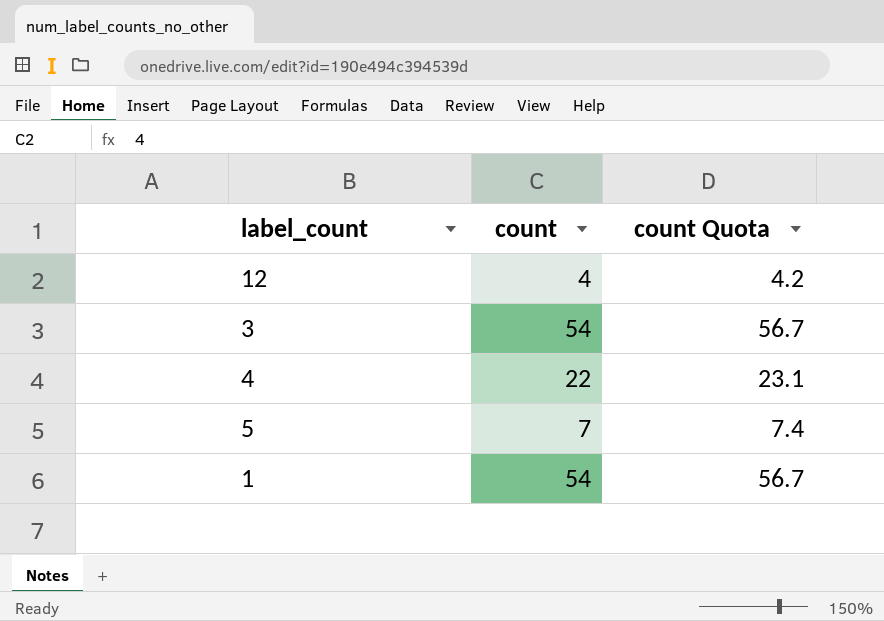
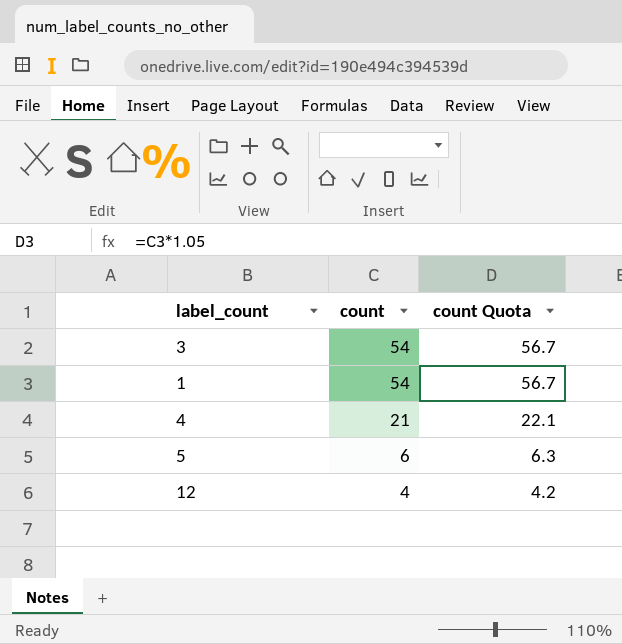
row order: none -> count descending
4 | count: 22 -> 21
4 | count Quota: 23.1 -> 22.1
5 | count: 7 -> 6
5 | count Quota: 7.4 -> 6.3

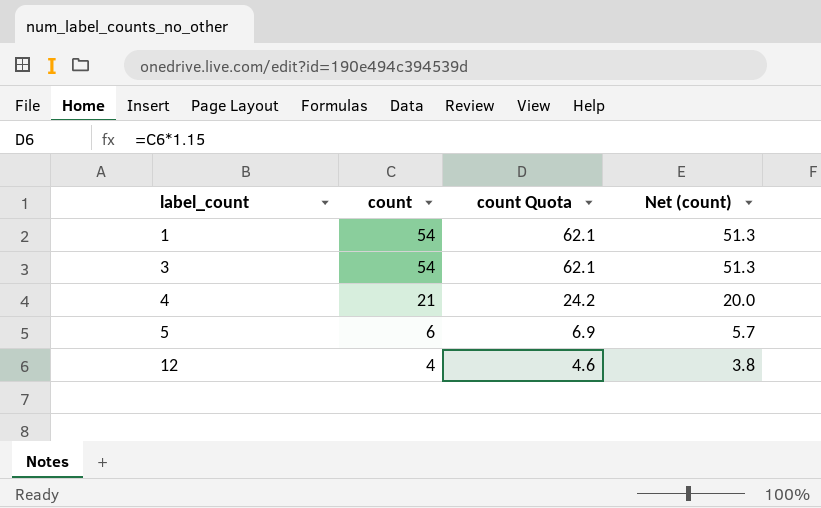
row order: count descending -> label_count ascending
column count Quota | formula: [count] * 1.05 -> [count] * 1.15
column Net (count) | formula: none -> [count] * 0.95

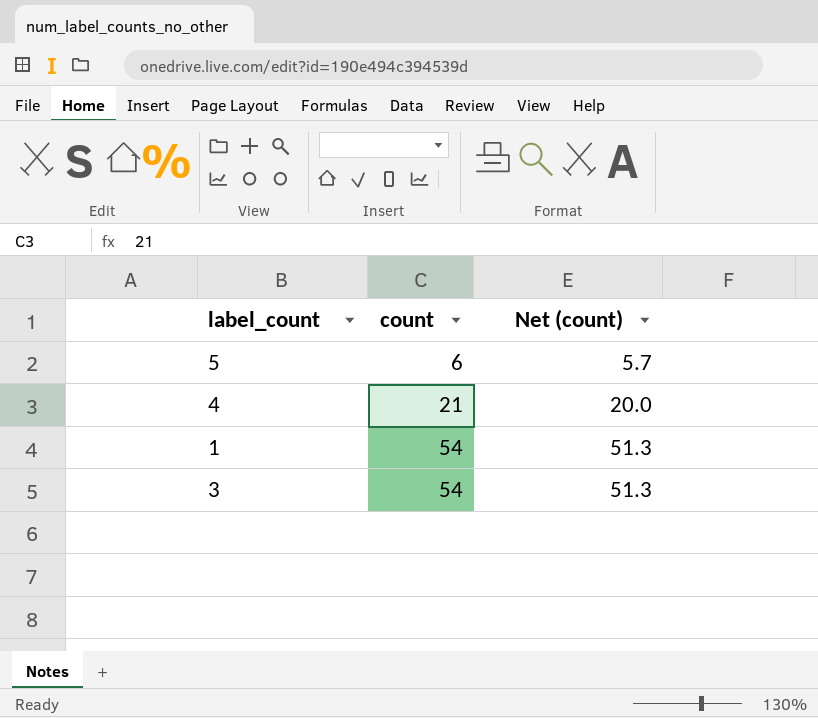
row order: label_count ascending -> count ascending
column count Quota | formula: [count] * 1.15 -> none
row 12: 4 | 4.6 | 3.8 -> none

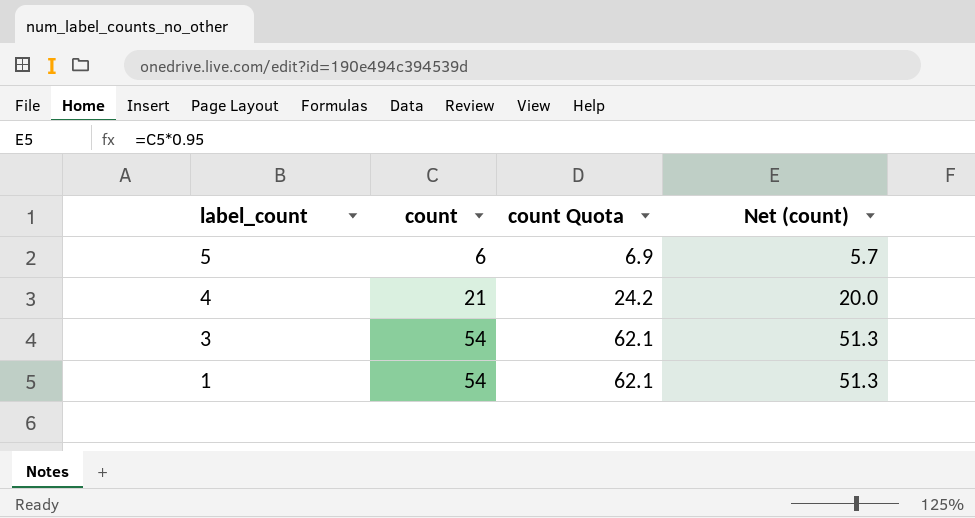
row order: count ascending -> label_count descending
column count Quota | formula: none -> [count] * 1.15

